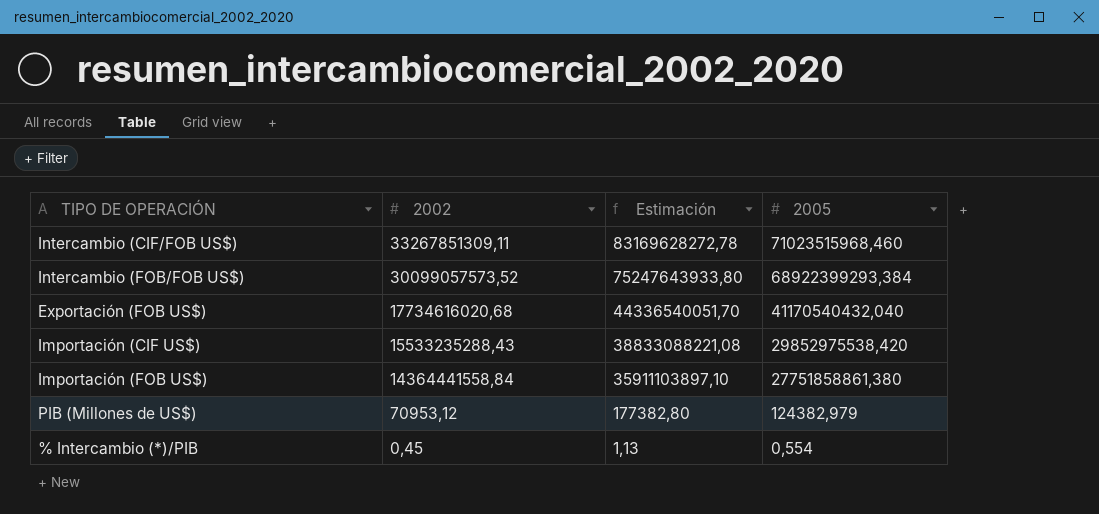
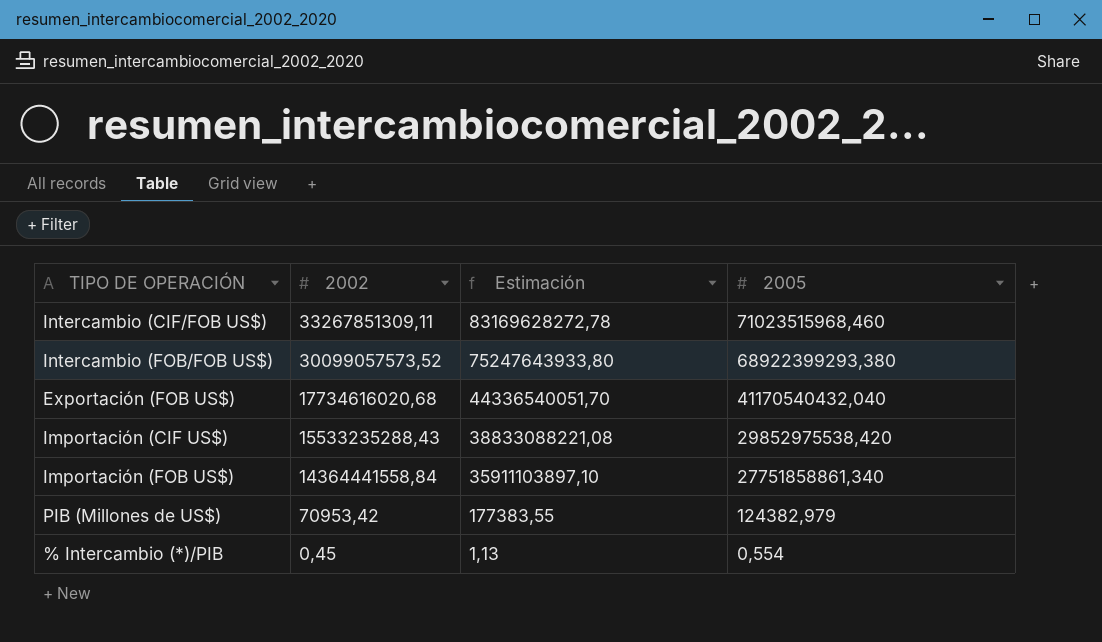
Intercambio (FOB/FOB US$) | 2005: 68922399293,384 -> 68922399293,380
Importación (FOB US$) | 2005: 27751858861,380 -> 27751858861,340
PIB (Millones de US$) | 2002: 70953,12 -> 70953,42
PIB (Millones de US$) | Estimación: 177382,80 -> 177383,55

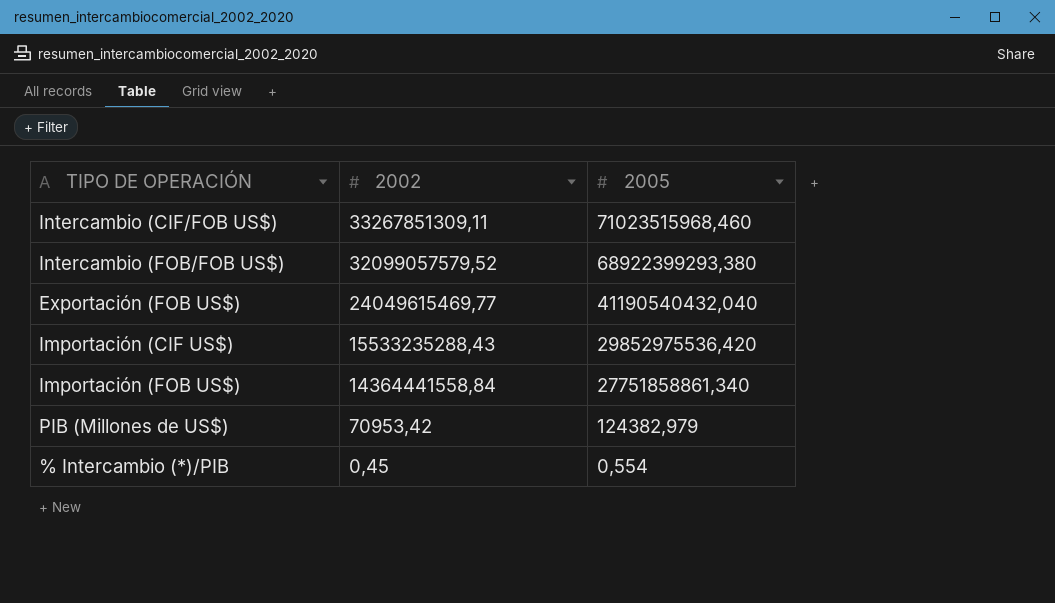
column Estimación | formula: [2002] * 2,5 -> none
Intercambio (FOB/FOB US$) | 2002: 30099057573,52 -> 32099057579,52
Exportación (FOB US$) | 2002: 17734616020,68 -> 24049615469,77
Exportación (FOB US$) | 2005: 41170540432,040 -> 41190540432,040
Importación (CIF US$) | 2005: 29852975538,420 -> 29852975536,420

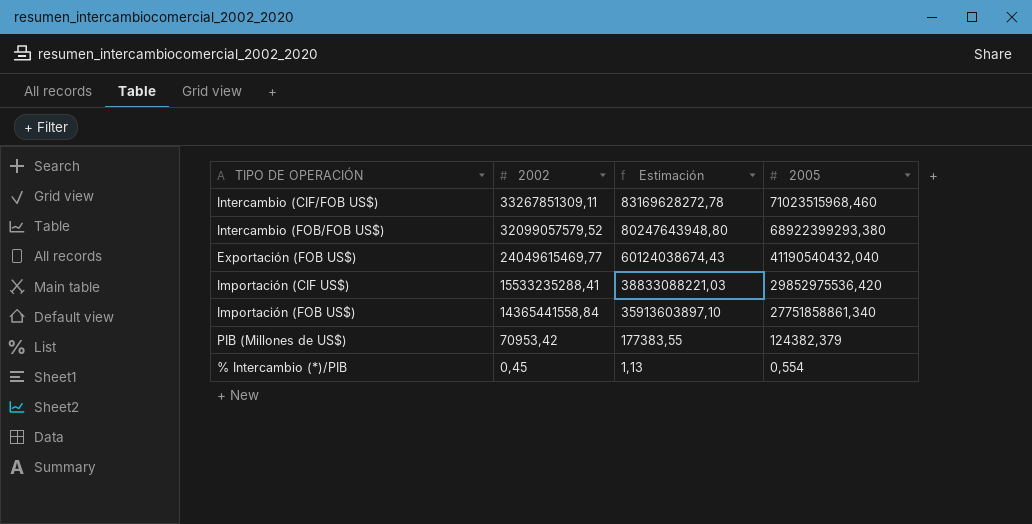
column Estimación | formula: none -> [2002] * 2,5
Importación (CIF US$) | 2002: 15533235288,43 -> 15533235288,41
Importación (FOB US$) | 2002: 14364441558,84 -> 14365441558,84
PIB (Millones de US$) | 2005: 124382,979 -> 124382,379

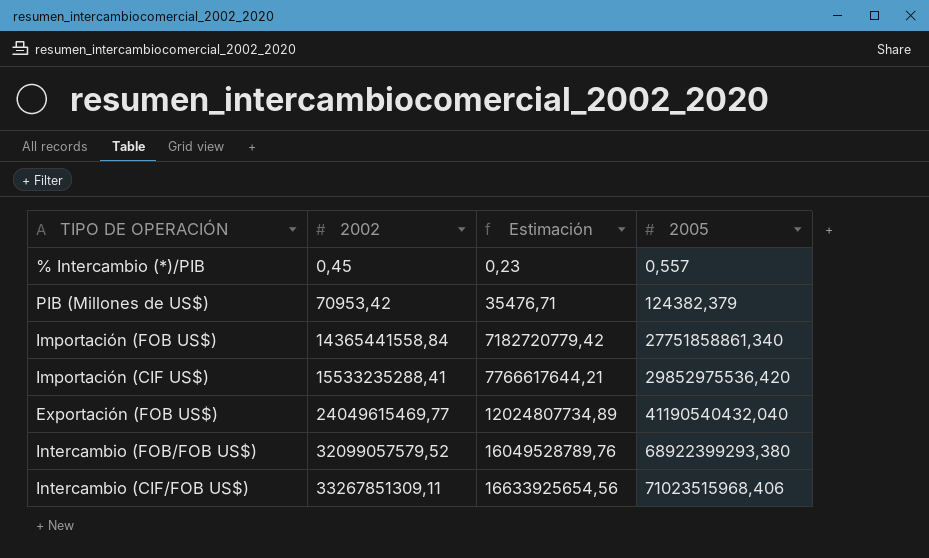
row order: 2002 descending -> 2002 ascending
column Estimación | formula: [2002] * 2,5 -> [2002] * 0,5
% Intercambio (*)/PIB | 2005: 0,554 -> 0,557
Intercambio (CIF/FOB US$) | 2005: 71023515968,460 -> 71023515968,406

